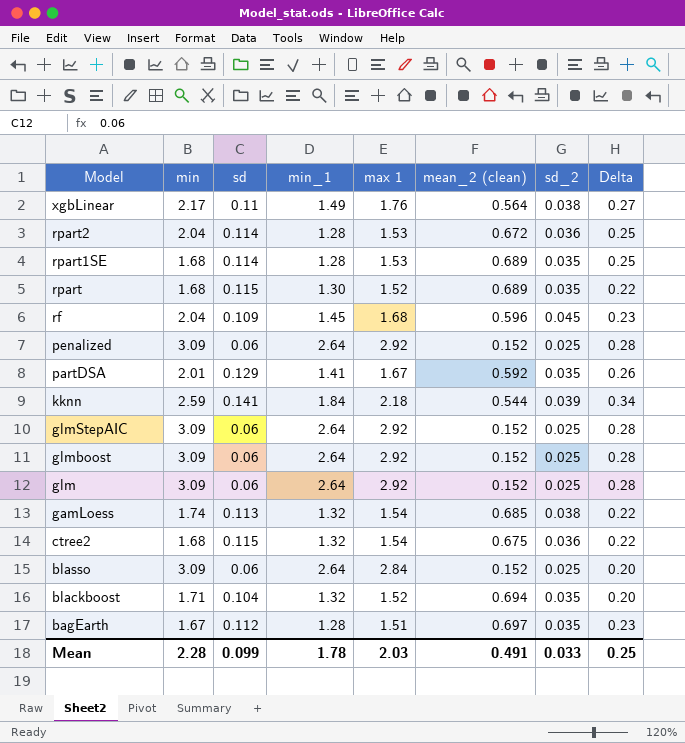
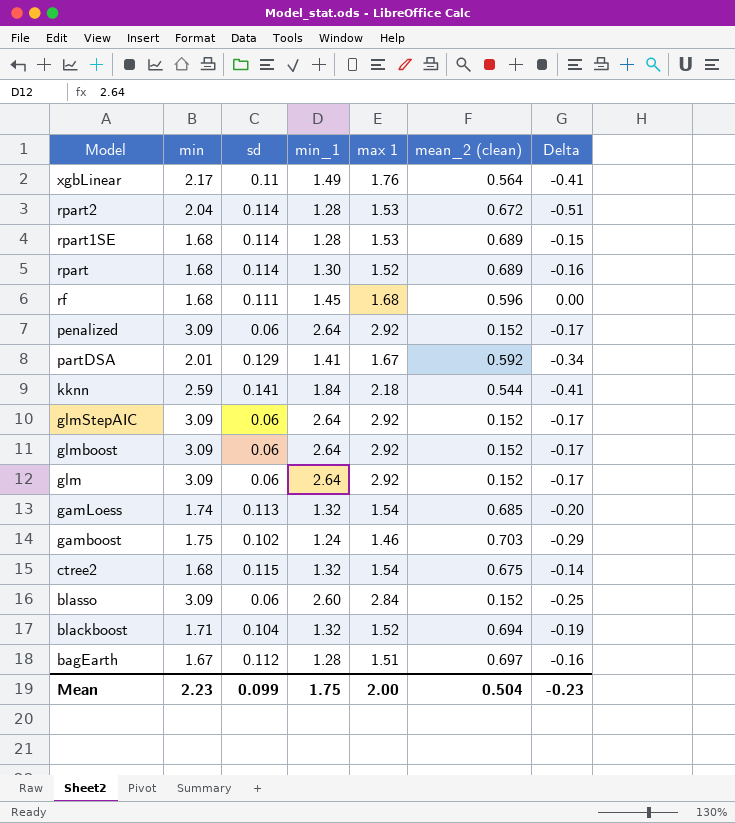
column sd_2 | position: 7 -> none
column Delta | formula: [max 1] - [min_1] -> [max 1] - [min]
rpart | sd: 0.115 -> 0.114
rf | min: 2.04 -> 1.68
rf | sd: 0.109 -> 0.111
row gamboost: none -> 1.75 | 0.102 | 1.24 | 1.46 | 0.703 | -0.29
blasso | min_1: 2.64 -> 2.60
Mean | min: 2.28 -> 2.23
Mean | min_1: 1.78 -> 1.75
Mean | max 1: 2.03 -> 2.00
Mean | mean_2 (clean): 0.491 -> 0.504
Mean | Delta: 0.25 -> -0.23

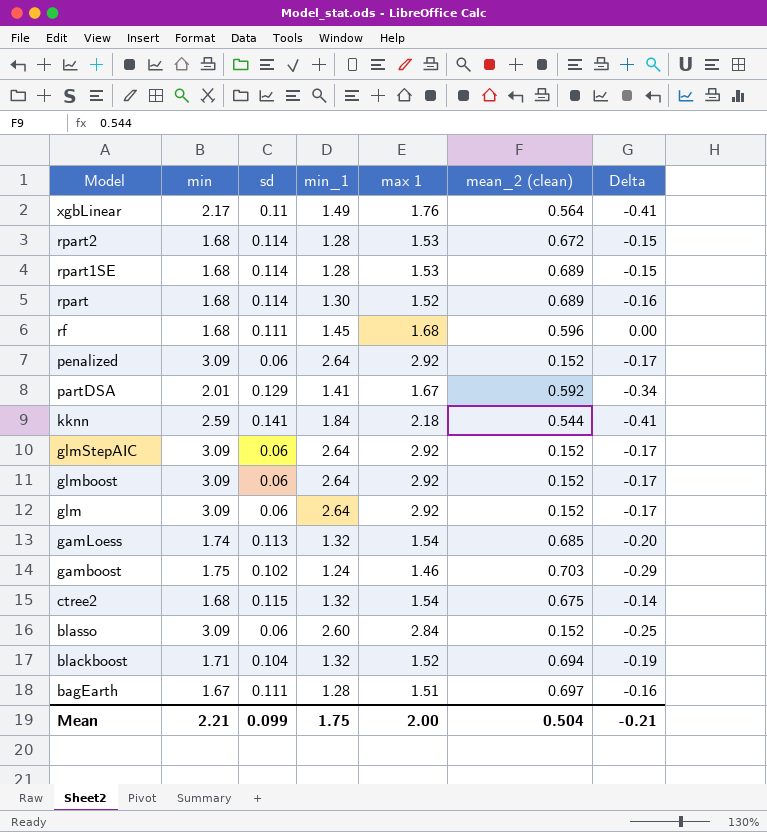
rpart2 | min: 2.04 -> 1.68
rpart2 | Delta: -0.51 -> -0.15
bagEarth | sd: 0.112 -> 0.111
Mean | min: 2.23 -> 2.21
Mean | Delta: -0.23 -> -0.21

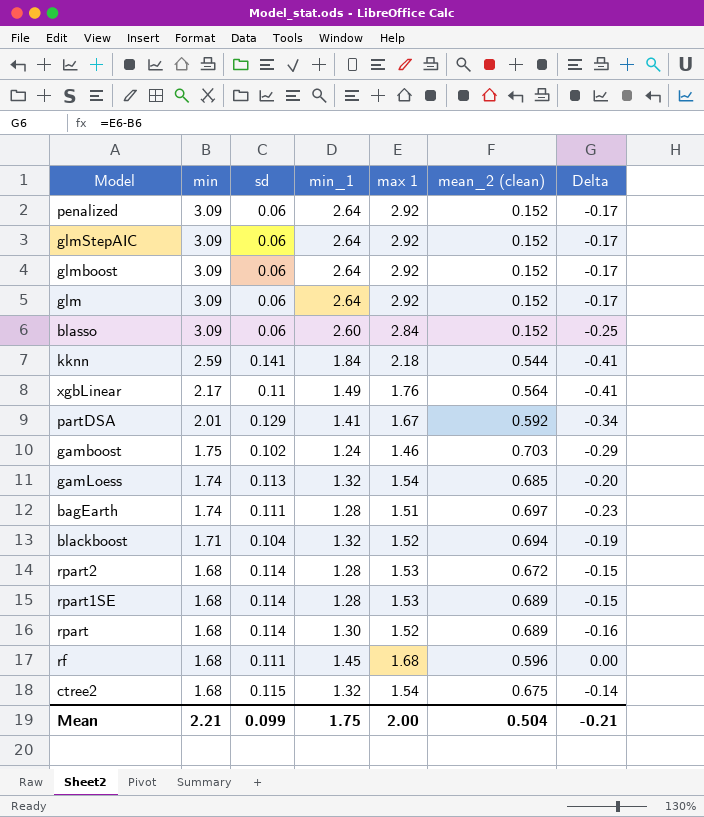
row order: Model descending -> min descending
bagEarth | min: 1.67 -> 1.74
bagEarth | Delta: -0.16 -> -0.23

